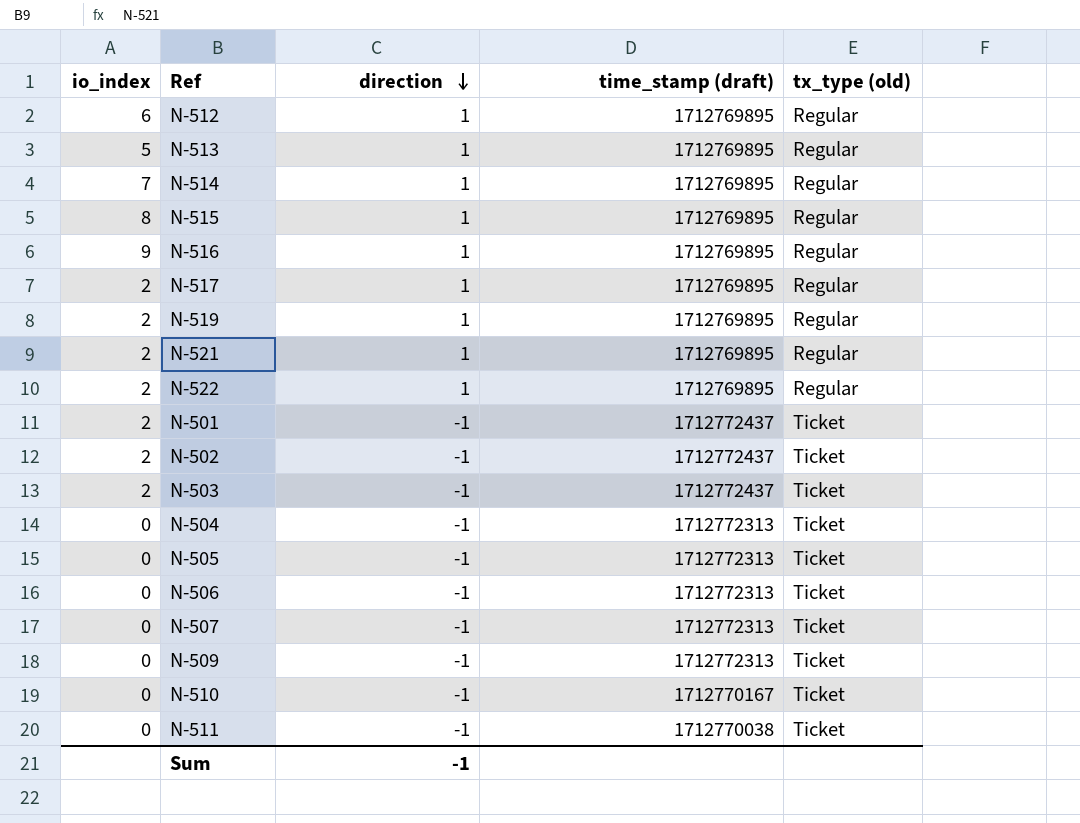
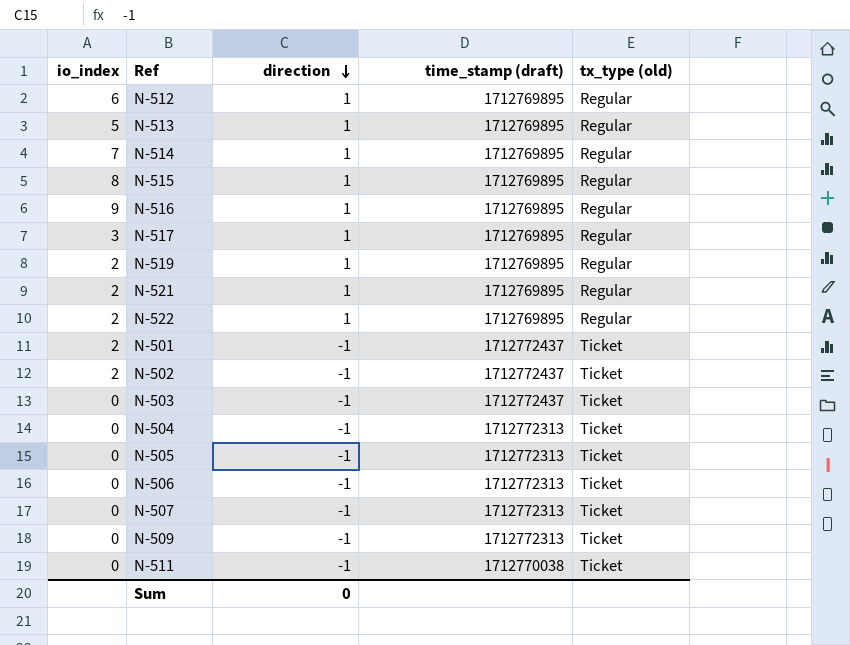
row N-510: 0 | -1 | 1712770167 | Ticket -> none
N-517 | io_index: 2 -> 3
N-503 | io_index: 2 -> 0
Sum | direction: -1 -> 0

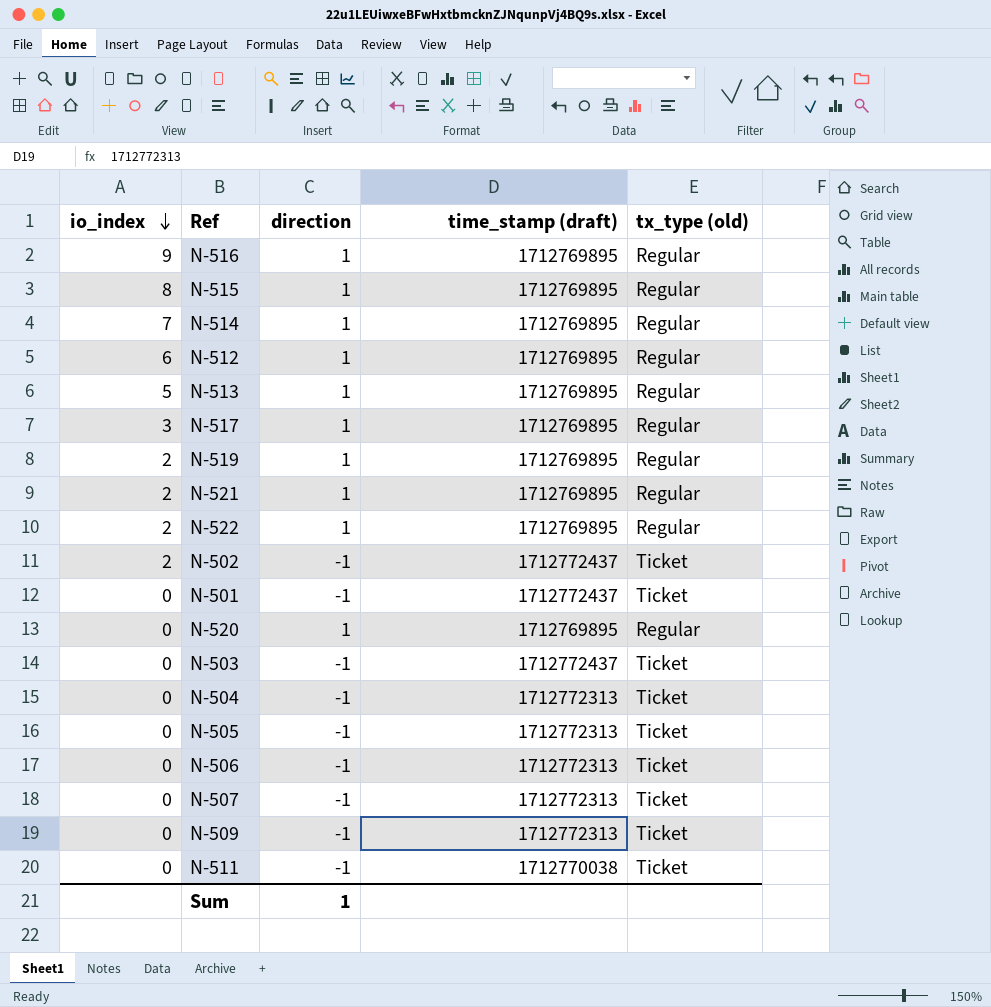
row order: direction descending -> io_index descending
N-501 | io_index: 2 -> 0
row N-520: none -> 0 | 1 | 1712769895 | Regular
Sum | direction: 0 -> 1

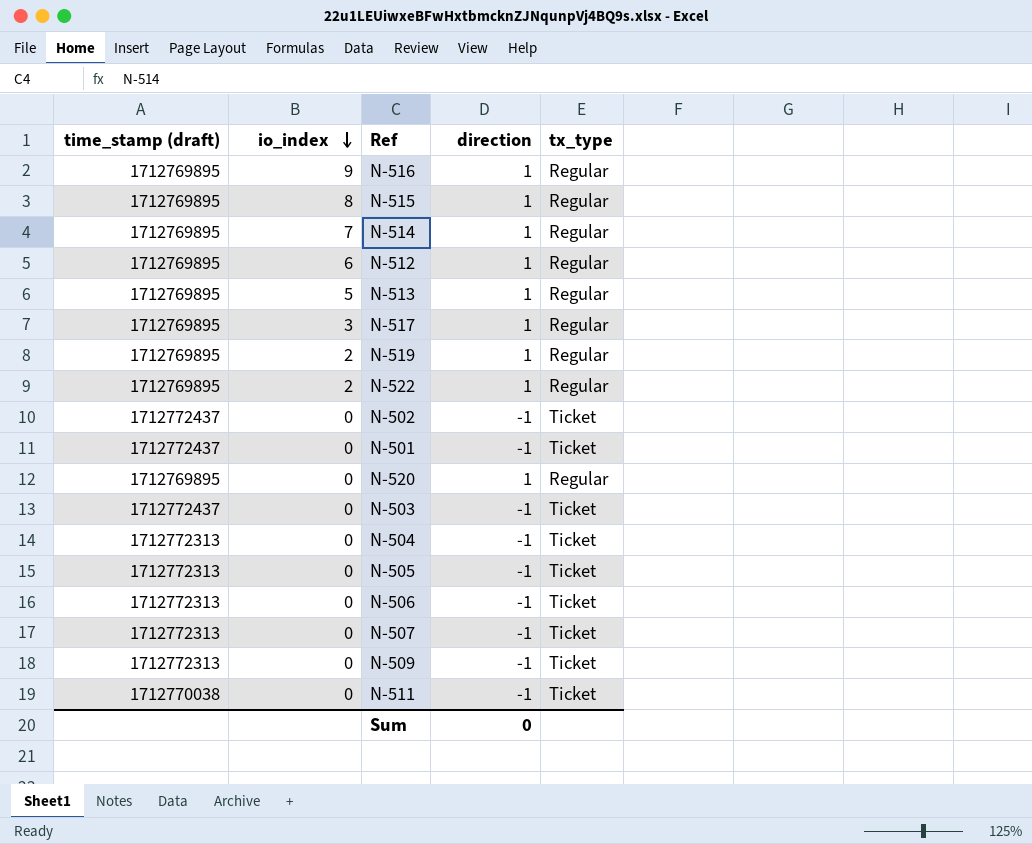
column time_stamp (draft) | position: 4 -> 1
column name: tx_type (old) -> tx_type
row N-521: 2 | 1 | 1712769895 | Regular -> none
N-502 | io_index: 2 -> 0
Sum | direction: 1 -> 0

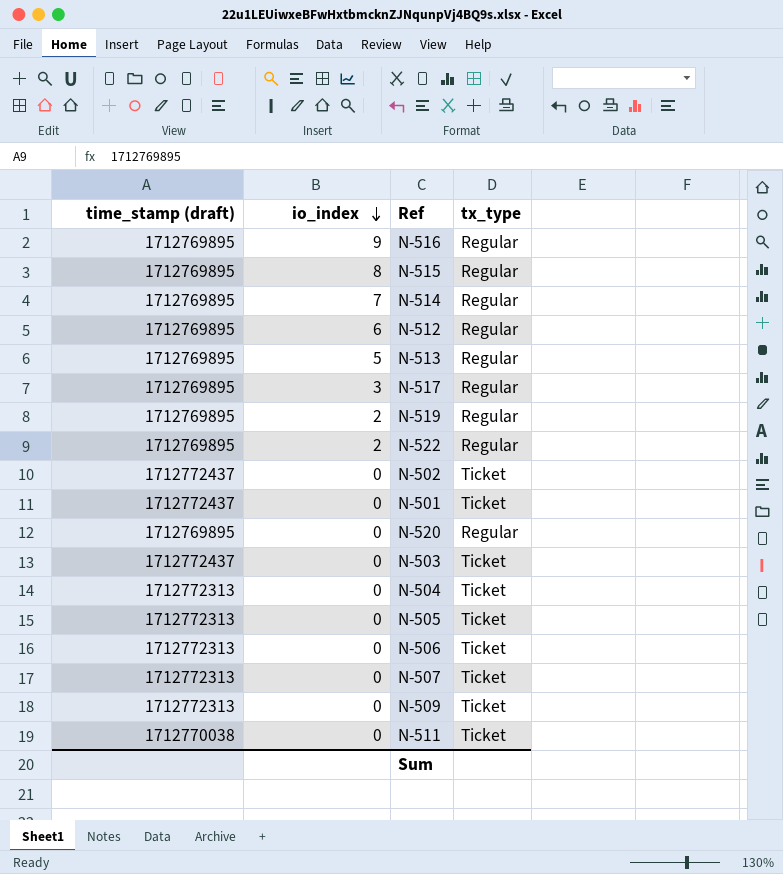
column direction | position: 4 -> none

